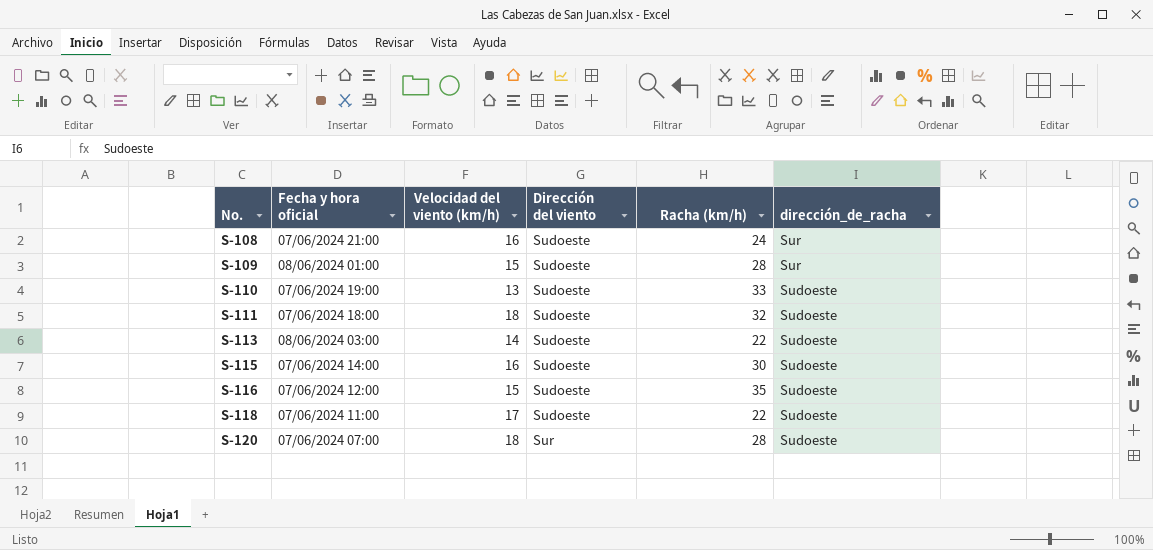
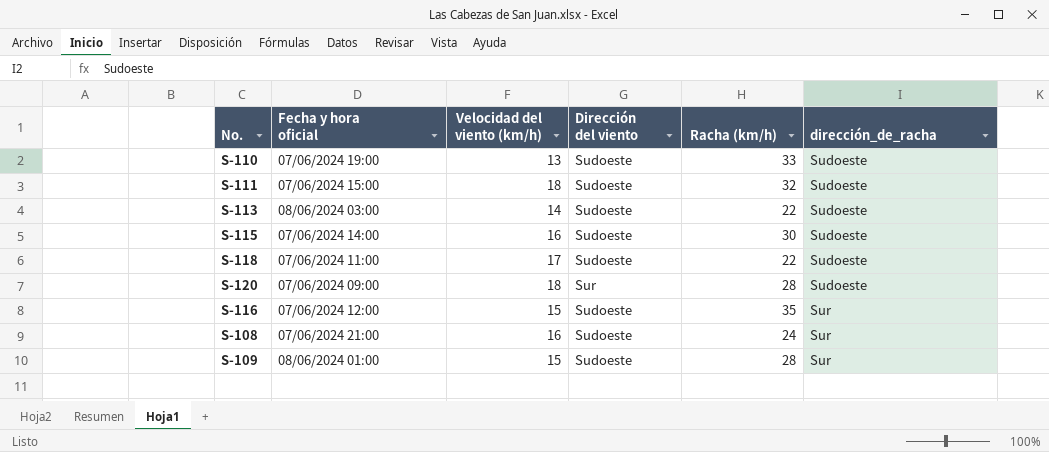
row order: No. ascending -> dirección_de_racha ascending
S-111 | Fecha y hora oficial: 07/06/2024 18:00 -> 07/06/2024 15:00
S-120 | Fecha y hora oficial: 07/06/2024 07:00 -> 07/06/2024 09:00
S-116 | dirección_de_racha: Sudoeste -> Sur

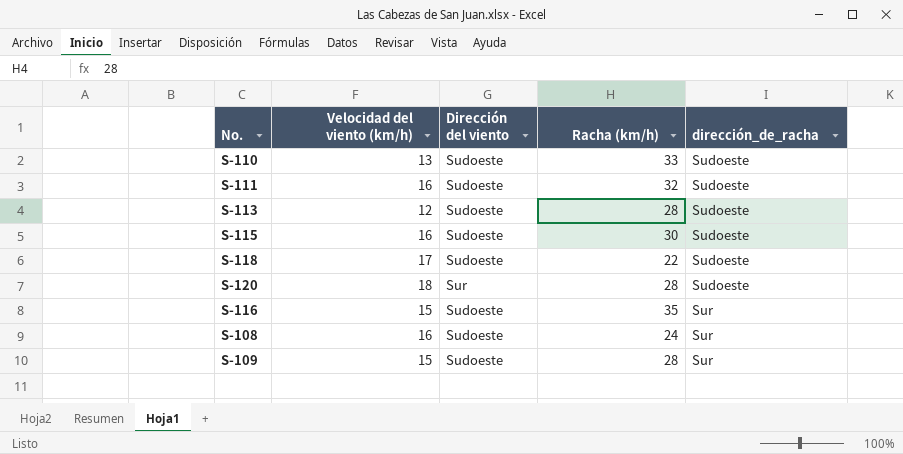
column Fecha y hora oficial | position: 2 -> none
S-111 | Velocidad del viento (km/h): 18 -> 16
S-113 | Velocidad del viento (km/h): 14 -> 12
S-113 | Racha (km/h): 22 -> 28

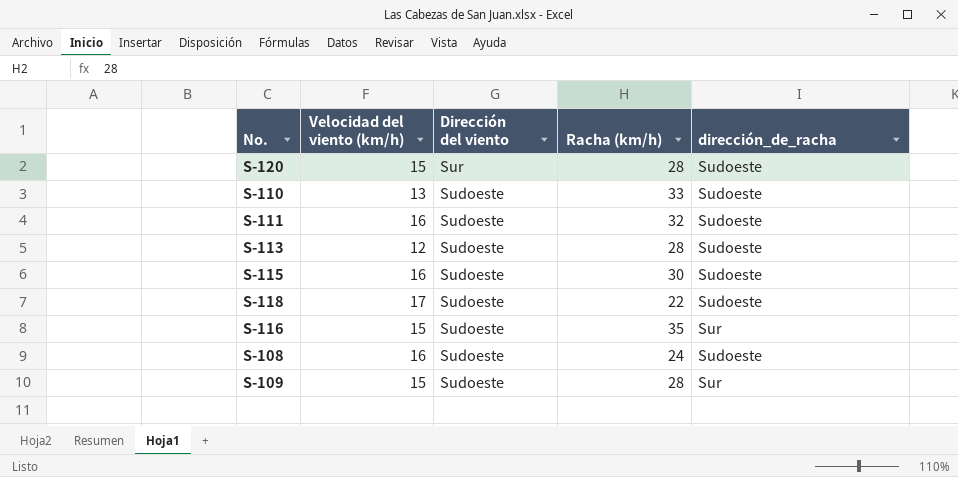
row order: dirección_de_racha ascending -> Dirección del viento descending
S-120 | Velocidad del viento (km/h): 18 -> 15
S-108 | dirección_de_racha: Sur -> Sudoeste

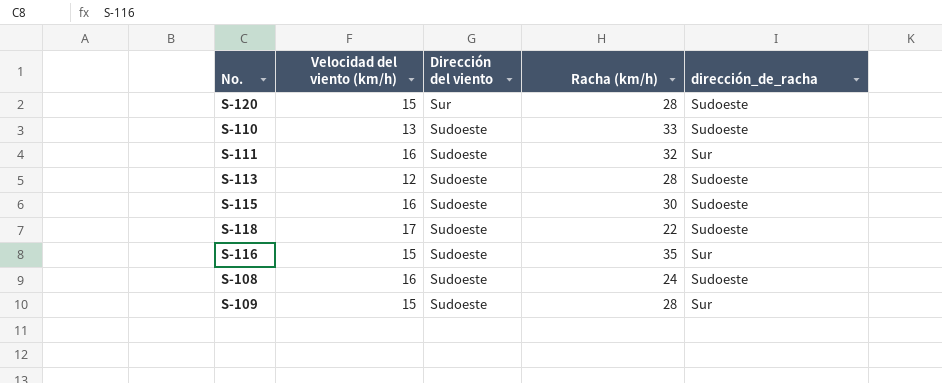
S-111 | dirección_de_racha: Sudoeste -> Sur

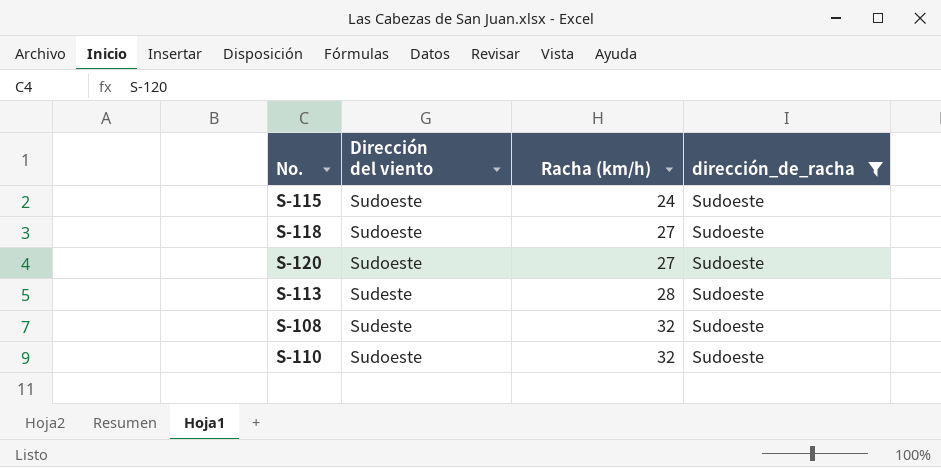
filter: none -> dirección_de_racha = Sudoeste
row order: Dirección del viento descending -> Racha (km/h) ascending
column Velocidad del viento (km/h) | position: 2 -> none
S-115 | Racha (km/h): 30 -> 24
S-118 | Racha (km/h): 22 -> 27
S-120 | Dirección del viento: Sur -> Sudoeste
S-120 | Racha (km/h): 28 -> 27
S-113 | Dirección del viento: Sudoeste -> Sudeste
S-108 | Dirección del viento: Sudoeste -> Sudeste
S-108 | Racha (km/h): 24 -> 32
S-110 | Racha (km/h): 33 -> 32

